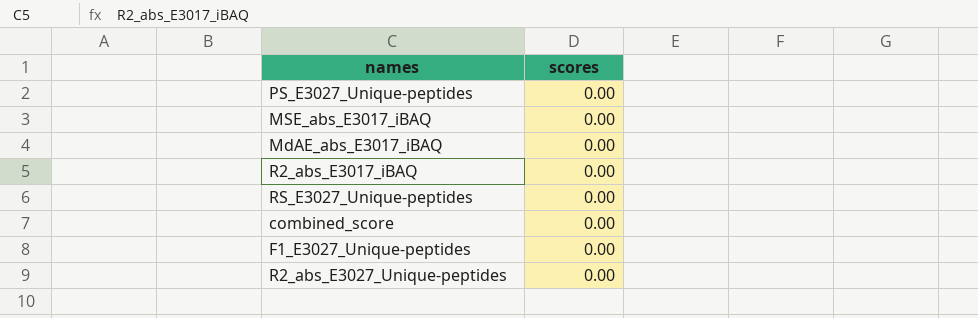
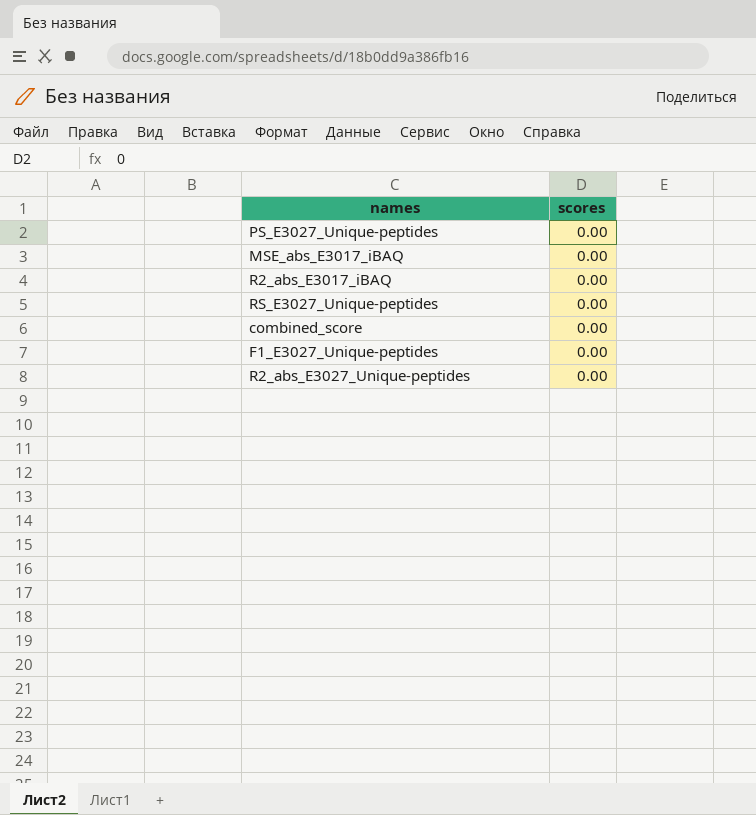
row MdAE_abs_E3017_iBAQ: 0.00 -> none

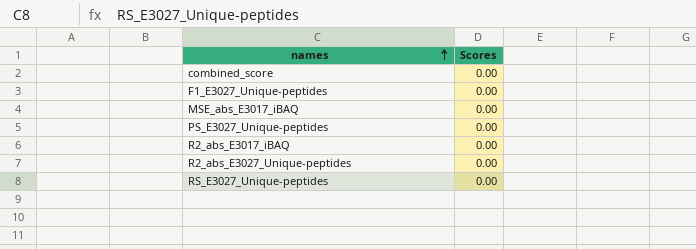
row order: none -> names ascending
column name: scores -> Scores

